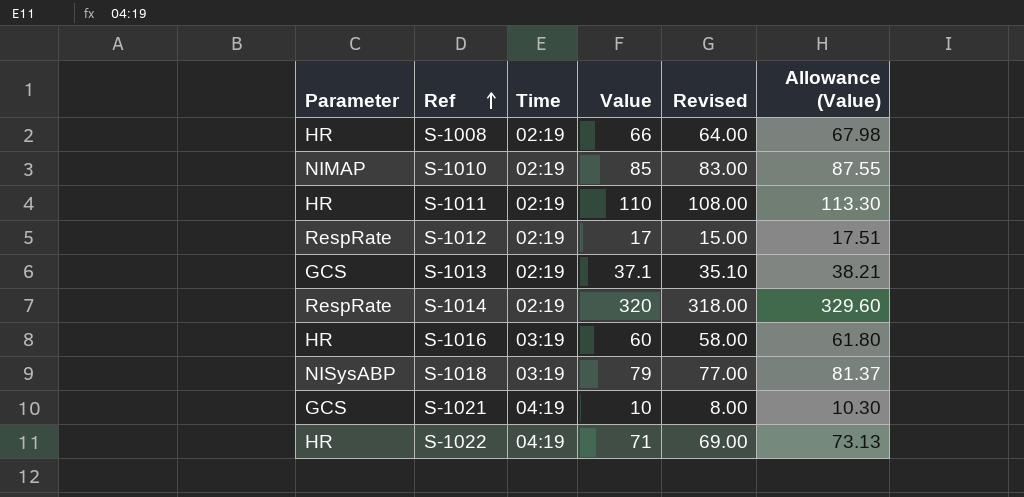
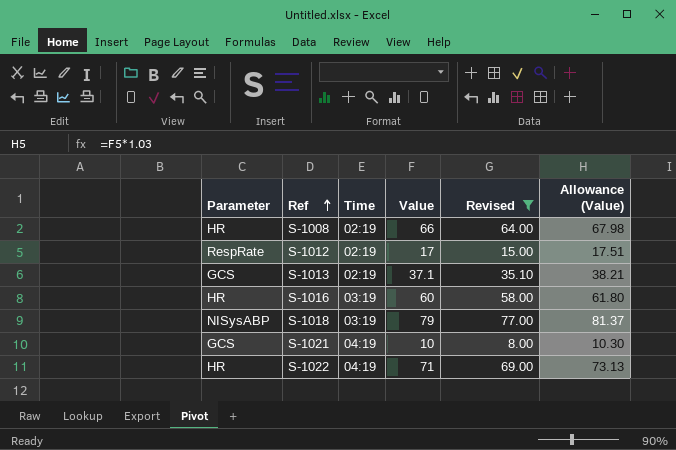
filter: none -> Revised <= 77.00

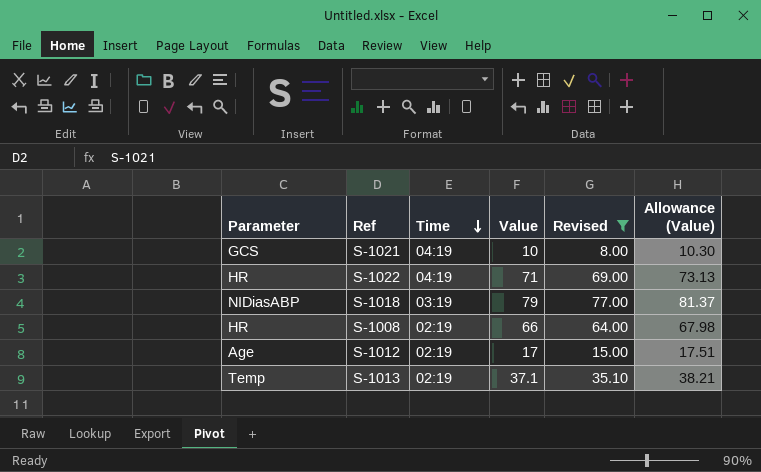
row order: Ref ascending -> Time descending
row S-1016: HR | 03:19 | 60 | 58.00 | 61.80 -> none
S-1018 | Parameter: NISysABP -> NIDiasABP
S-1012 | Parameter: RespRate -> Age
S-1013 | Parameter: GCS -> Temp

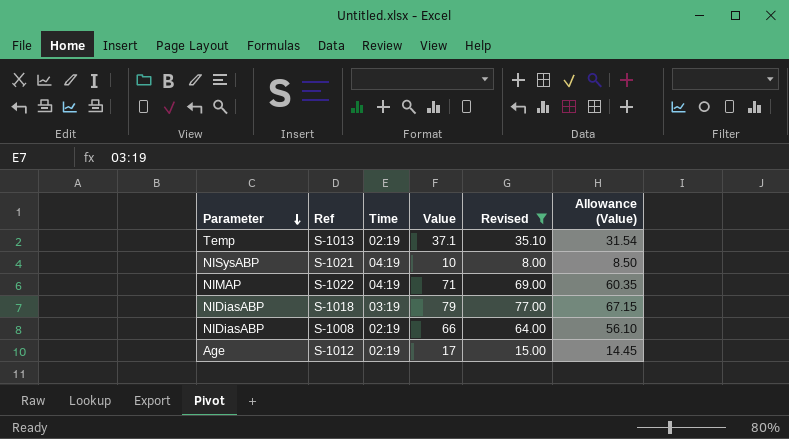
row order: Time descending -> Parameter descending
column Allowance (Value) | formula: [Value] * 1.03 -> [Value] * 0.85
S-1021 | Parameter: GCS -> NISysABP
S-1022 | Parameter: HR -> NIMAP
S-1008 | Parameter: HR -> NIDiasABP

